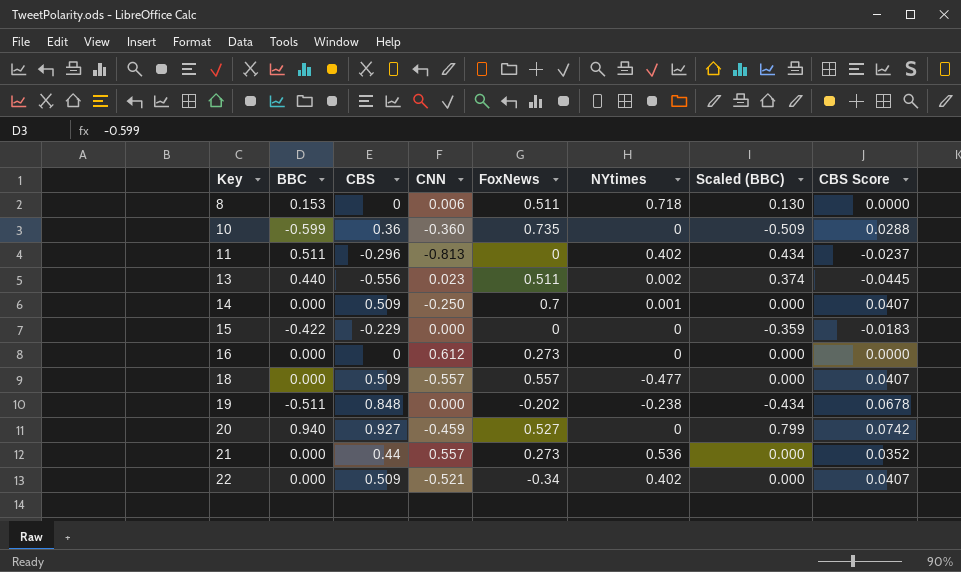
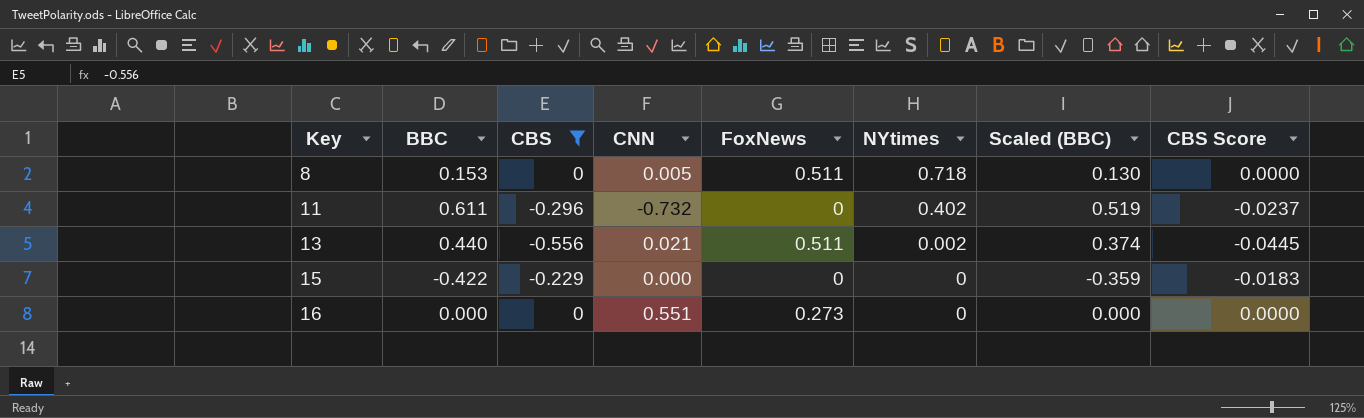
filter: none -> CBS <= 0
8 | CNN: 0.006 -> 0.005
11 | BBC: 0.511 -> 0.611
11 | CNN: -0.813 -> -0.732
11 | Scaled (BBC): 0.434 -> 0.519
13 | CNN: 0.023 -> 0.021
16 | CNN: 0.612 -> 0.551

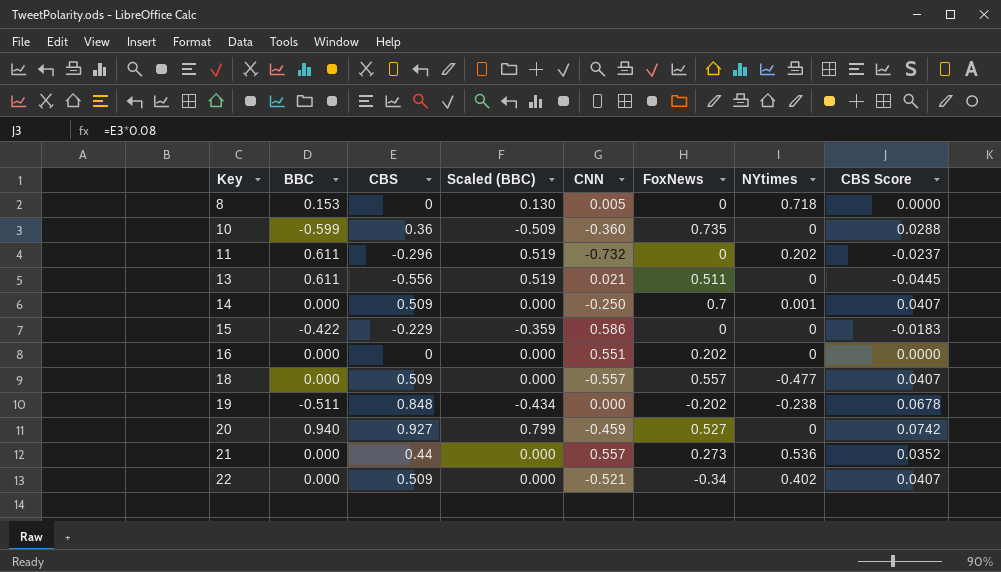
filter: CBS <= 0 -> none
column Scaled (BBC) | position: 7 -> 4
8 | FoxNews: 0.511 -> 0
11 | NYtimes: 0.402 -> 0.202
13 | BBC: 0.440 -> 0.611
13 | Scaled (BBC): 0.374 -> 0.519
13 | NYtimes: 0.002 -> 0
15 | CNN: 0.000 -> 0.586
16 | FoxNews: 0.273 -> 0.202

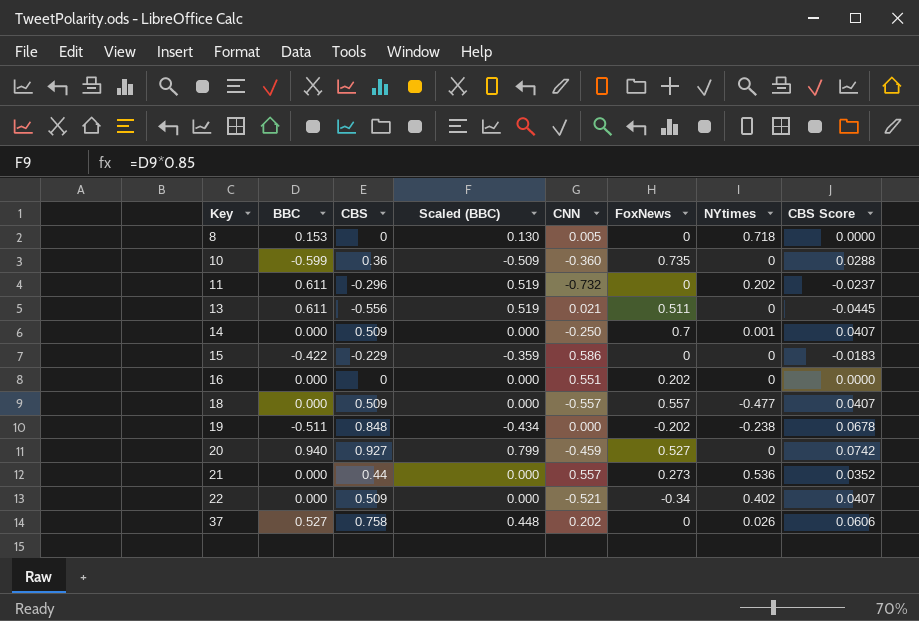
row 37: none -> 0.527 | 0.758 | 0.448 | 0.202 | 0 | 0.026 | 0.0606

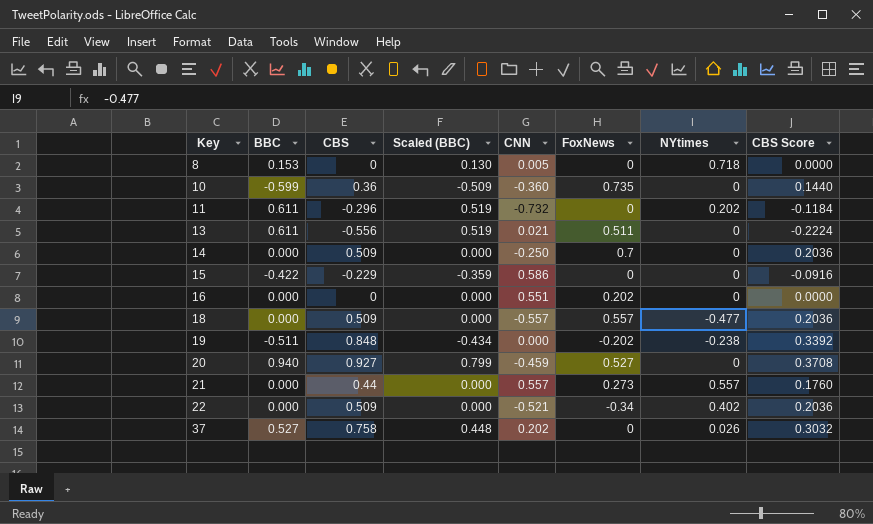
column CBS Score | formula: [CBS] * 0.08 -> [CBS] * 0.4
14 | NYtimes: 0.001 -> 0
21 | NYtimes: 0.536 -> 0.557

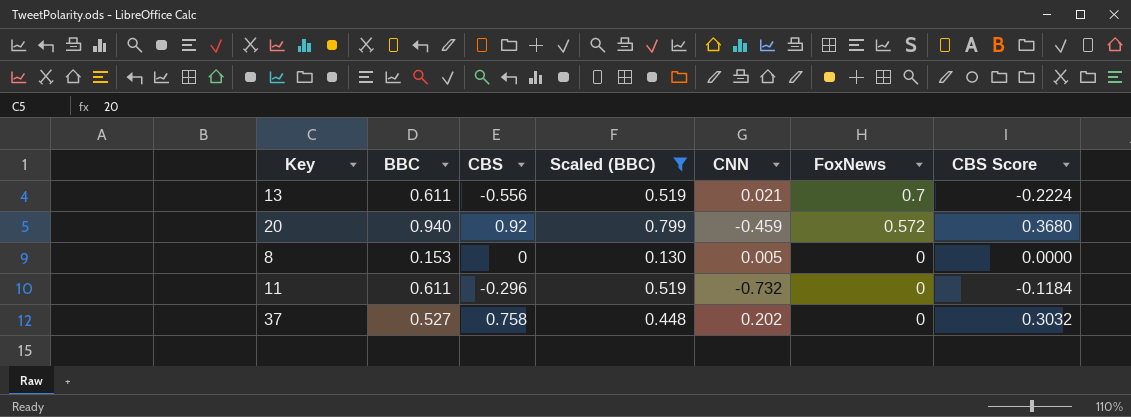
filter: none -> Scaled (BBC) >= 0.130
row order: Key ascending -> FoxNews descending
column NYtimes | position: 7 -> none
13 | FoxNews: 0.511 -> 0.7
20 | CBS: 0.927 -> 0.92
20 | FoxNews: 0.527 -> 0.572
20 | CBS Score: 0.3708 -> 0.3680

